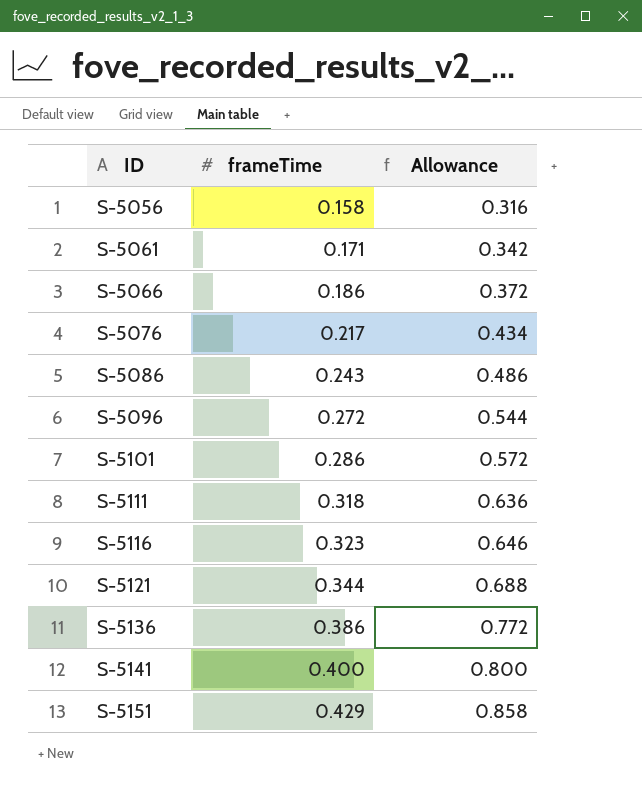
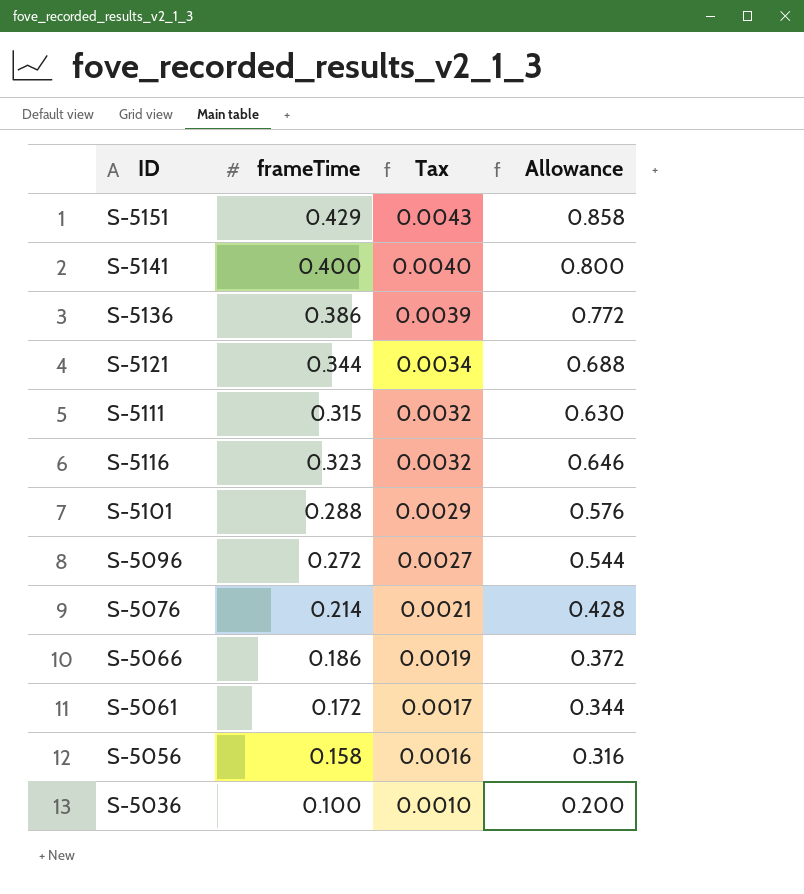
row order: ID ascending -> Tax descending
column Tax | formula: none -> [frameTime] * 0.01
row S-5086: 0.243 | 0.486 -> none
S-5111 | frameTime: 0.318 -> 0.315
S-5111 | Allowance: 0.636 -> 0.630
S-5101 | frameTime: 0.286 -> 0.288
S-5101 | Allowance: 0.572 -> 0.576
S-5076 | frameTime: 0.217 -> 0.214
S-5076 | Allowance: 0.434 -> 0.428
S-5061 | frameTime: 0.171 -> 0.172
S-5061 | Allowance: 0.342 -> 0.344
row S-5036: none -> 0.100 | 0.0010 | 0.200

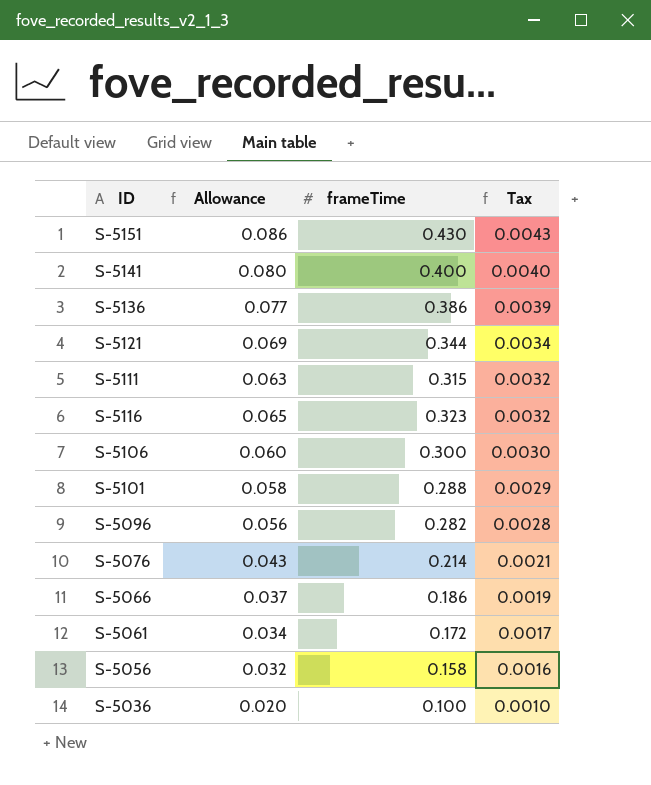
column Allowance | formula: [frameTime] * 2 -> [frameTime] * 0.2
column Allowance | position: 4 -> 2
S-5151 | frameTime: 0.429 -> 0.430
row S-5106: none -> 0.060 | 0.300 | 0.0030
S-5096 | frameTime: 0.272 -> 0.282
S-5096 | Tax: 0.0027 -> 0.0028

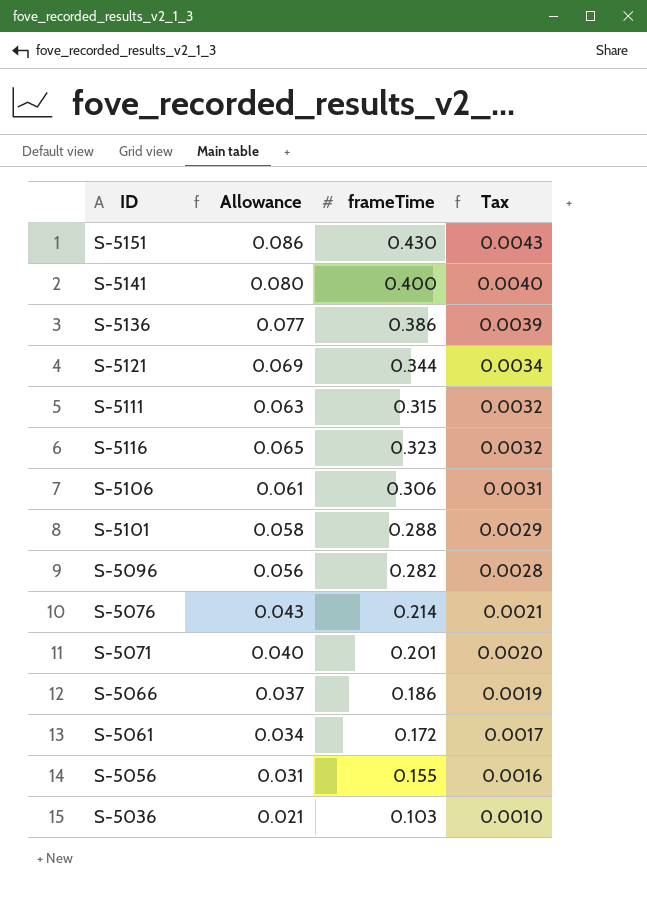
S-5106 | Allowance: 0.060 -> 0.061
S-5106 | frameTime: 0.300 -> 0.306
S-5106 | Tax: 0.0030 -> 0.0031
row S-5071: none -> 0.040 | 0.201 | 0.0020
S-5056 | Allowance: 0.032 -> 0.031
S-5056 | frameTime: 0.158 -> 0.155
S-5036 | Allowance: 0.020 -> 0.021
S-5036 | frameTime: 0.100 -> 0.103

